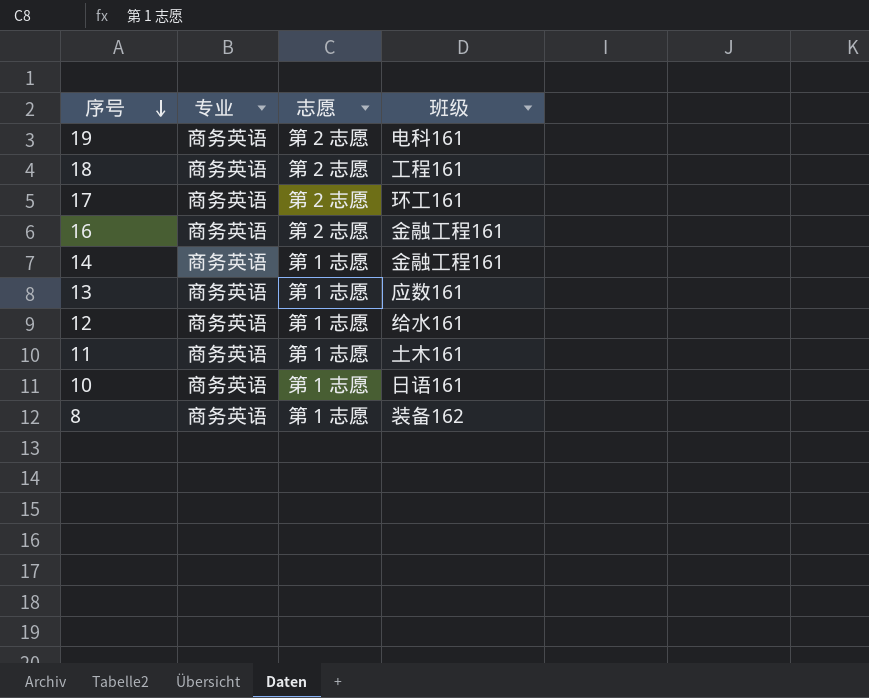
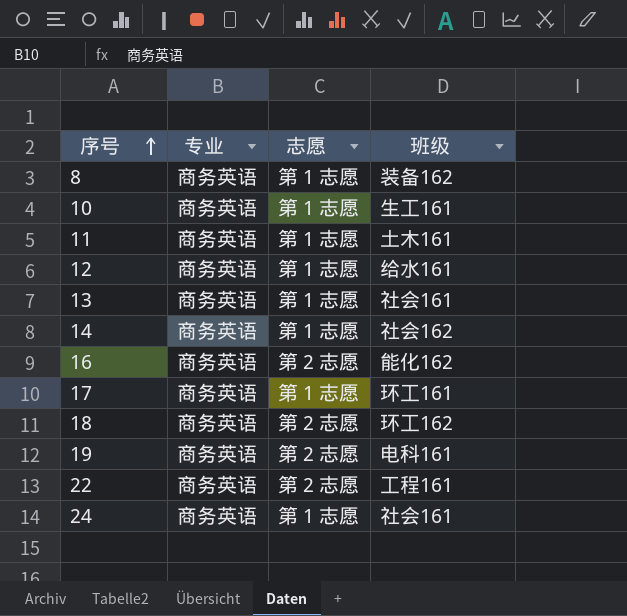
row order: 序号 descending -> 序号 ascending
10 | 班级: 日语161 -> 生工161
13 | 班级: 应数161 -> 社会161
14 | 班级: 金融工程161 -> 社会162
16 | 班级: 金融工程161 -> 能化162
17 | 志愿: 第 2 志愿 -> 第 1 志愿
18 | 班级: 工程161 -> 环工162
row 22: none -> 商务英语 | 第 2 志愿 | 工程161
row 24: none -> 商务英语 | 第 1 志愿 | 社会161

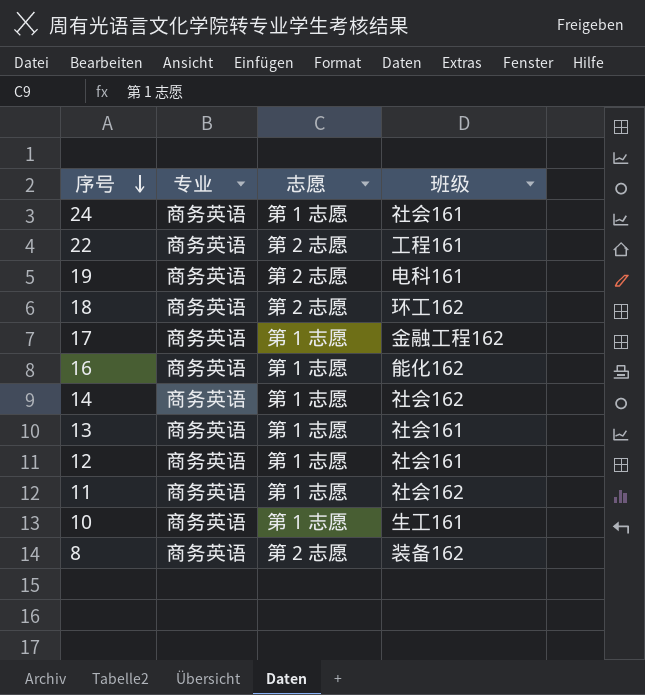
row order: 序号 ascending -> 序号 descending
17 | 班级: 环工161 -> 金融工程162
16 | 志愿: 第 2 志愿 -> 第 1 志愿
12 | 班级: 给水161 -> 社会161
11 | 班级: 土木161 -> 社会162
8 | 志愿: 第 1 志愿 -> 第 2 志愿

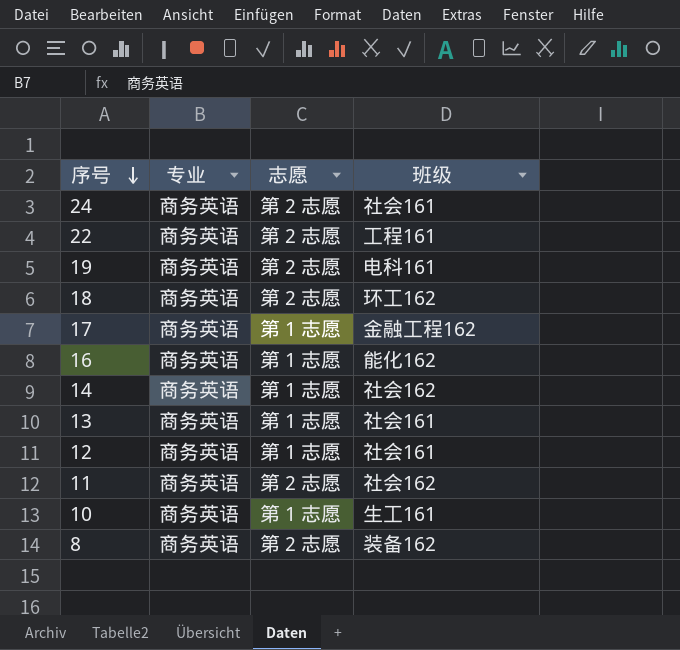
24 | 志愿: 第 1 志愿 -> 第 2 志愿
11 | 志愿: 第 1 志愿 -> 第 2 志愿

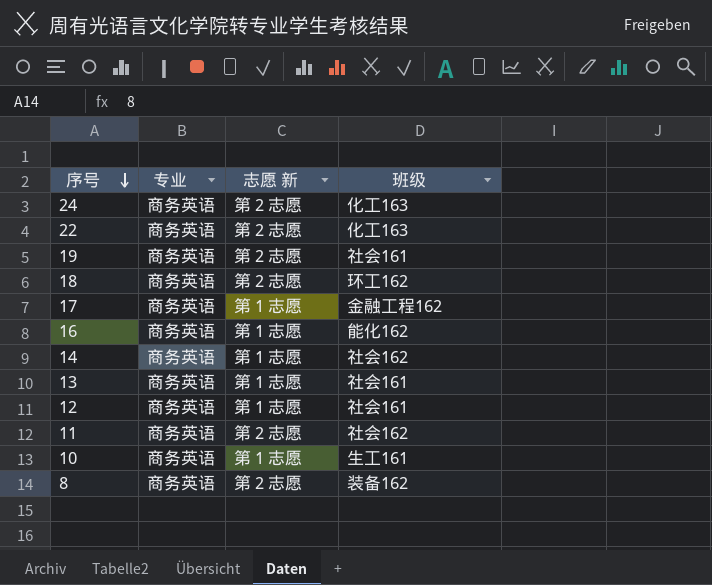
column name: 志愿 -> 志愿 新
24 | 班级: 社会161 -> 化工163
22 | 班级: 工程161 -> 化工163
19 | 班级: 电科161 -> 社会161

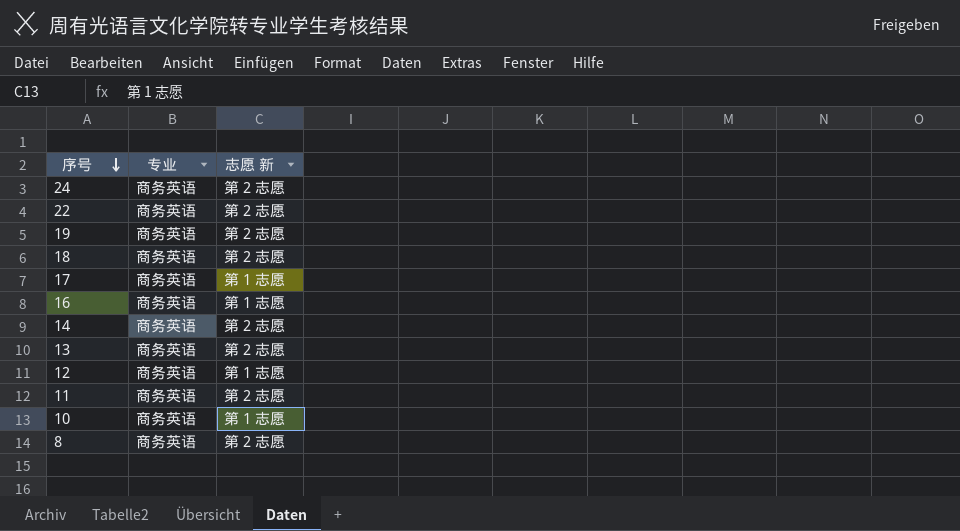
column 班级 | position: 4 -> none
14 | 志愿 新: 第 1 志愿 -> 第 2 志愿
13 | 志愿 新: 第 1 志愿 -> 第 2 志愿

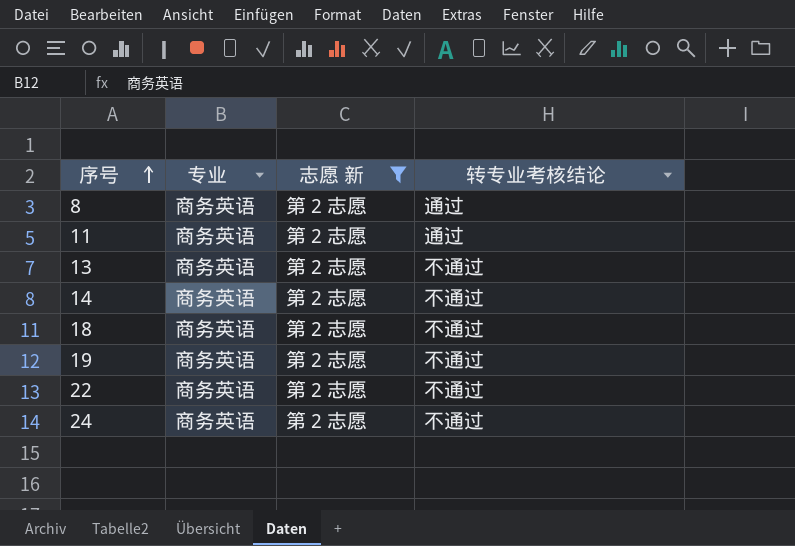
filter: none -> 志愿 新 = 第 2 志愿
row order: 序号 descending -> 序号 ascending
column 转专业考核结论 | position: none -> 4

